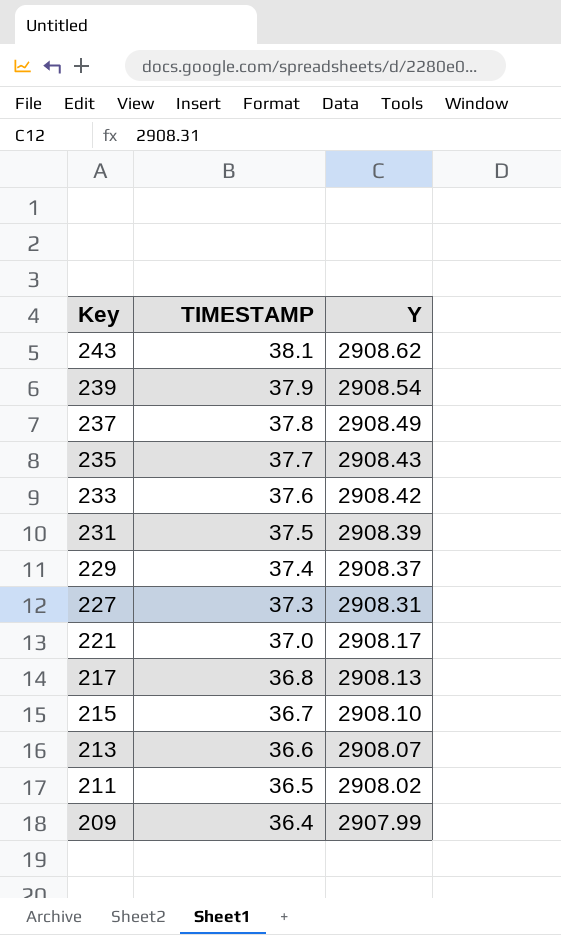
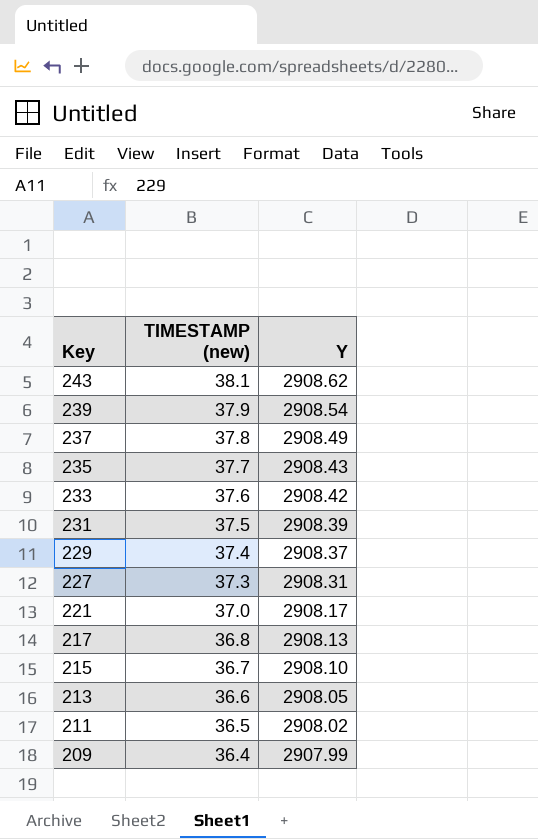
column name: TIMESTAMP -> TIMESTAMP (new)
213 | Y: 2908.07 -> 2908.05

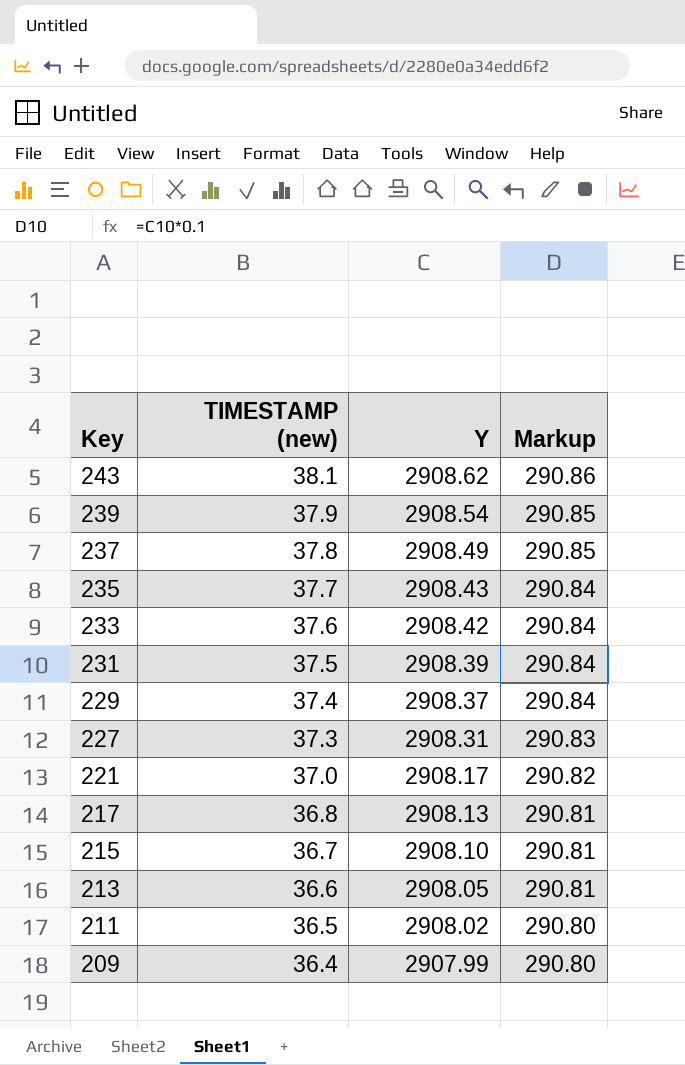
column Markup | formula: none -> [Y] * 0.1

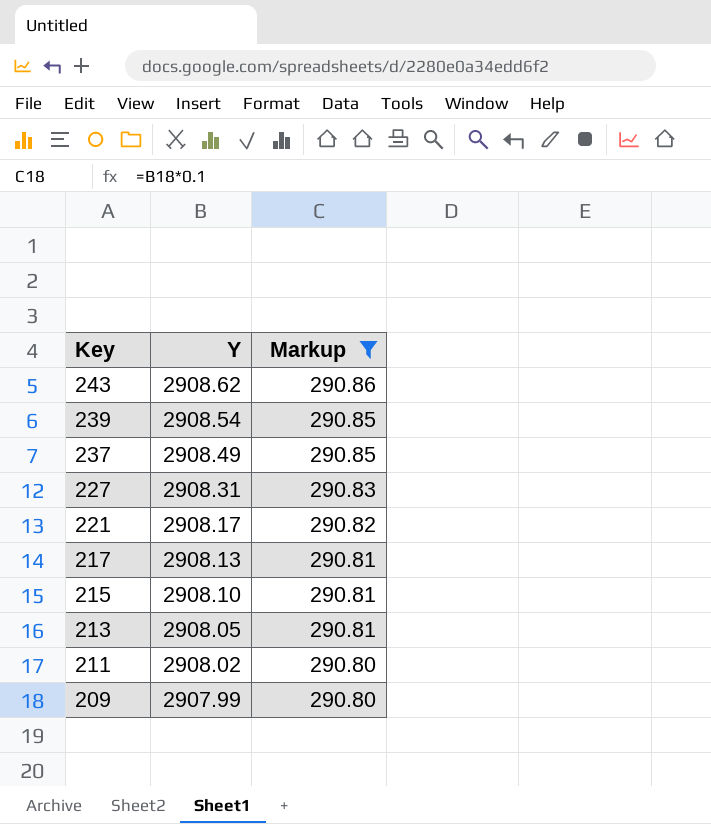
filter: none -> Markup != 290.84
column TIMESTAMP (new) | position: 2 -> none

